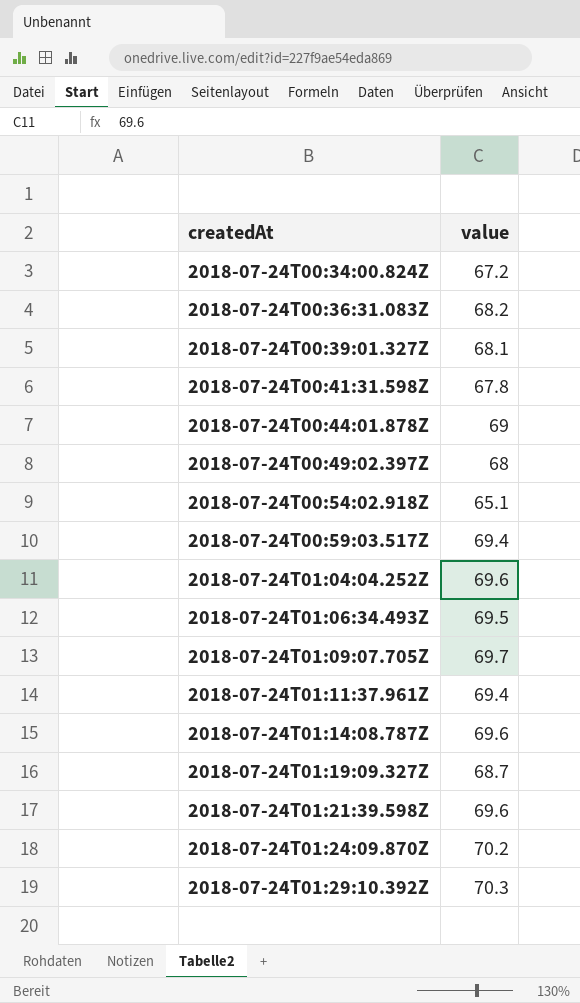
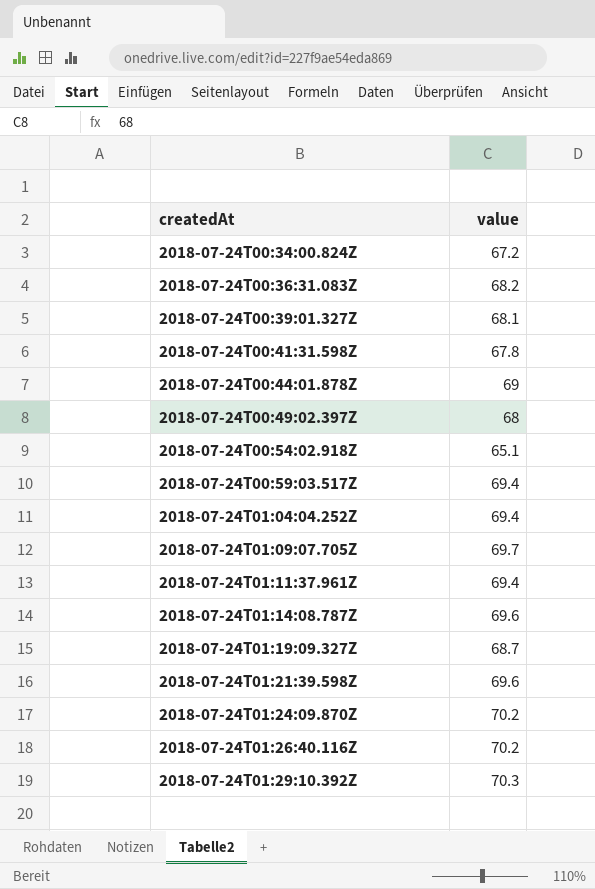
row 2018-07-24T01:06:34.493Z: 69.5 -> none
2018-07-24T01:04:04.252Z | value: 69.6 -> 69.4
row 2018-07-24T01:26:40.116Z: none -> 70.2

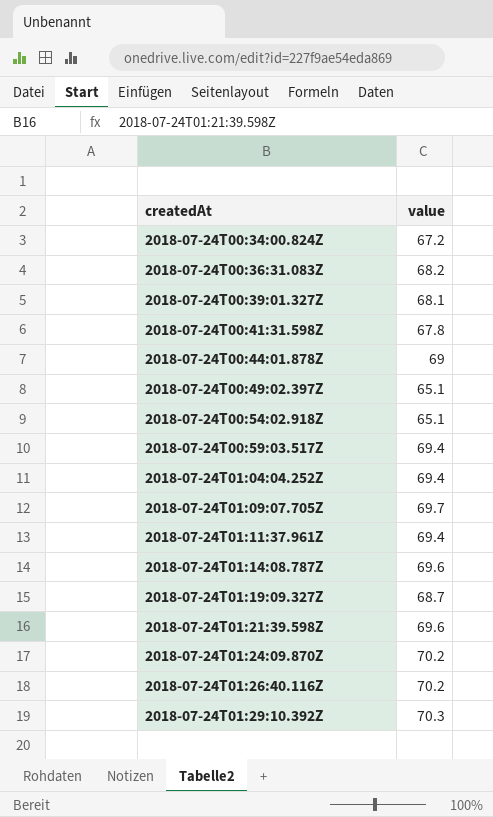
2018-07-24T00:49:02.397Z | value: 68 -> 65.1

